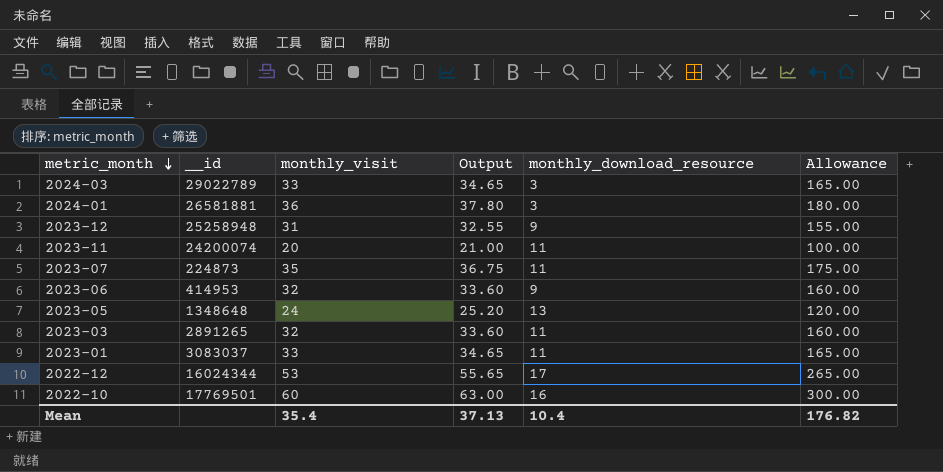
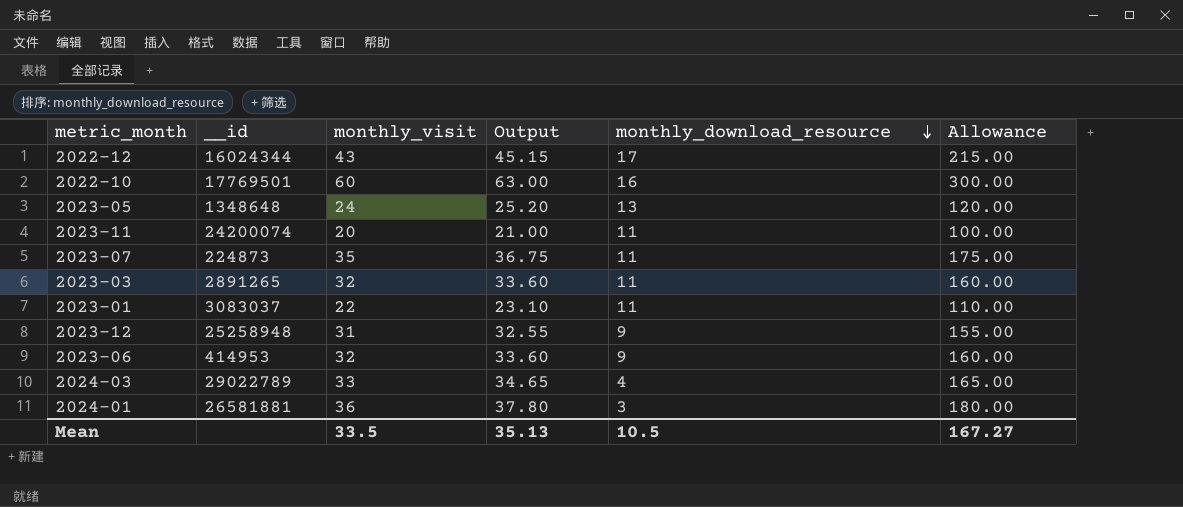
row order: metric_month descending -> monthly_download_resource descending
2022-12 | monthly_visit: 53 -> 43
2022-12 | Output: 55.65 -> 45.15
2022-12 | Allowance: 265.00 -> 215.00
2023-01 | monthly_visit: 33 -> 22
2023-01 | Output: 34.65 -> 23.10
2023-01 | Allowance: 165.00 -> 110.00
2024-03 | monthly_download_resource: 3 -> 4
Mean | monthly_visit: 35.4 -> 33.5
Mean | Output: 37.13 -> 35.13
Mean | monthly_download_resource: 10.4 -> 10.5
Mean | Allowance: 176.82 -> 167.27

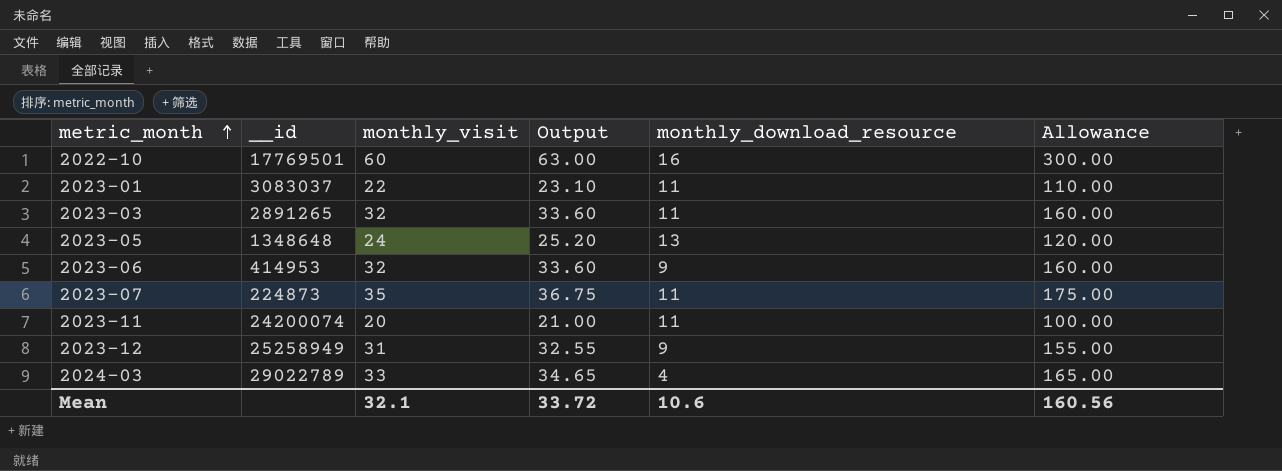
row order: monthly_download_resource descending -> metric_month ascending
row 2022-12: 16024344 | 43 | 45.15 | 17 | 215.00 -> none
row 2024-01: 26581881 | 36 | 37.80 | 3 | 180.00 -> none
2023-12 | __id: 25258948 -> 25258949
Mean | monthly_visit: 33.5 -> 32.1
Mean | Output: 35.13 -> 33.72
Mean | monthly_download_resource: 10.5 -> 10.6
Mean | Allowance: 167.27 -> 160.56

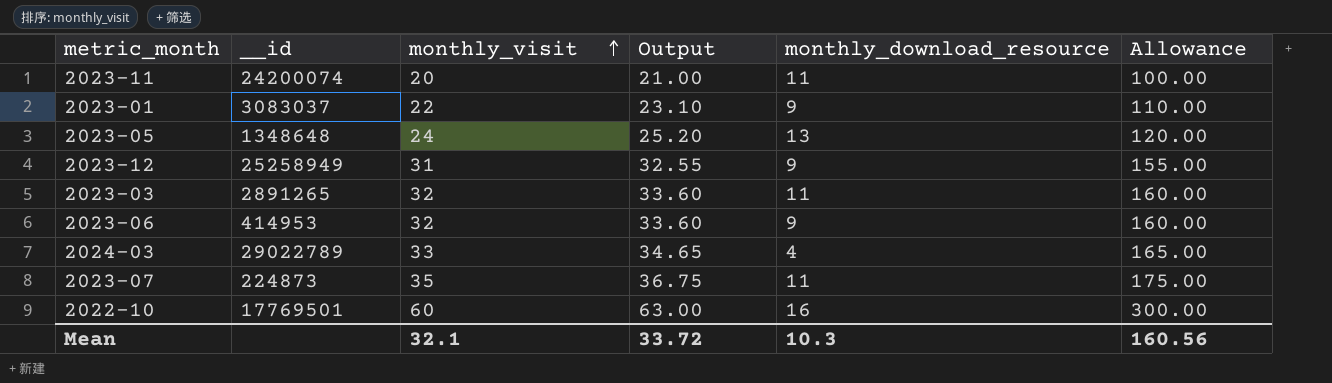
row order: metric_month ascending -> monthly_visit ascending
2023-01 | monthly_download_resource: 11 -> 9
Mean | monthly_download_resource: 10.6 -> 10.3

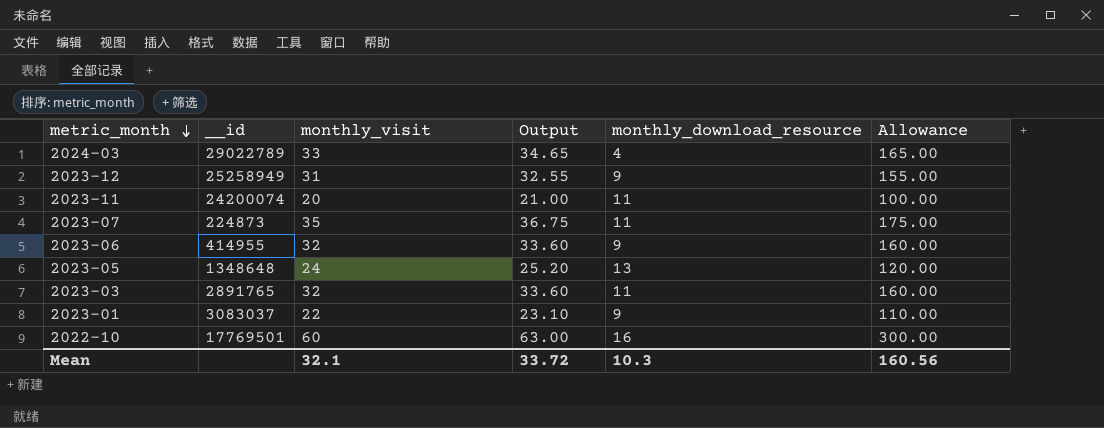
row order: monthly_visit ascending -> metric_month descending
2023-06 | __id: 414953 -> 414955
2023-03 | __id: 2891265 -> 2891765

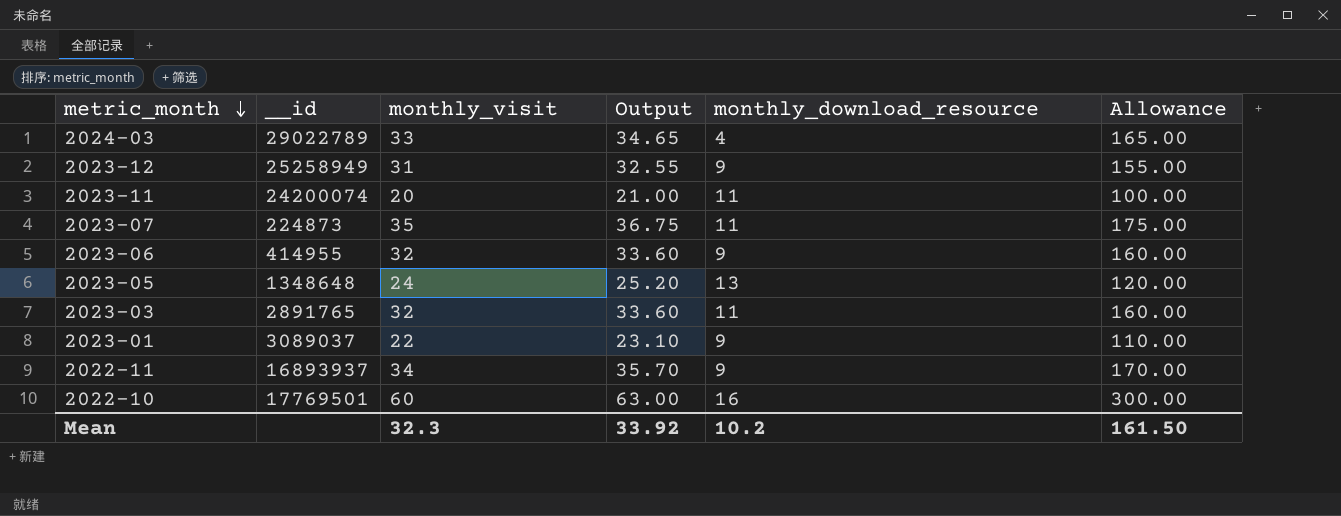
2023-01 | __id: 3083037 -> 3089037
row 2022-11: none -> 16893937 | 34 | 35.70 | 9 | 170.00
Mean | monthly_visit: 32.1 -> 32.3
Mean | Output: 33.72 -> 33.92
Mean | monthly_download_resource: 10.3 -> 10.2
Mean | Allowance: 160.56 -> 161.50

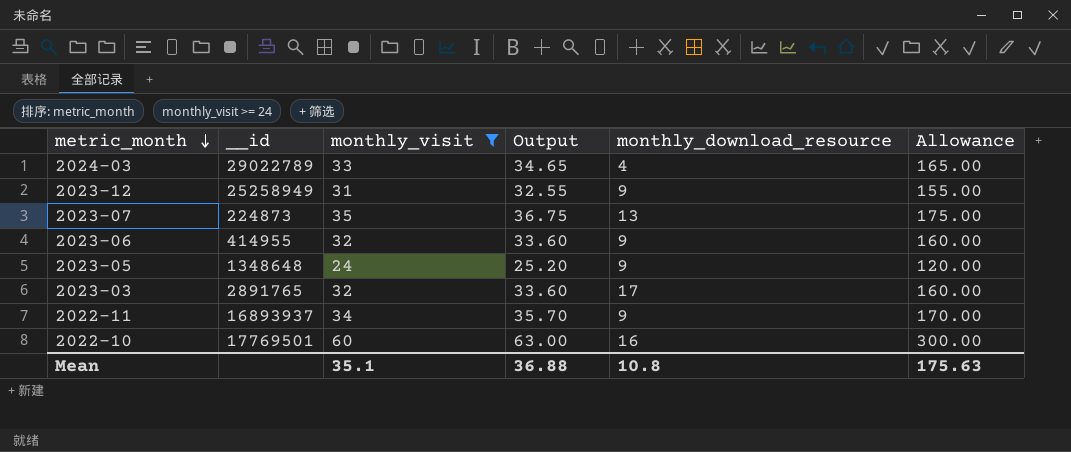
filter: none -> monthly_visit >= 24
2023-07 | monthly_download_resource: 11 -> 13
2023-05 | monthly_download_resource: 13 -> 9
2023-03 | monthly_download_resource: 11 -> 17
Mean | monthly_visit: 32.3 -> 35.1
Mean | Output: 33.92 -> 36.88
Mean | monthly_download_resource: 10.2 -> 10.8
Mean | Allowance: 161.50 -> 175.63

